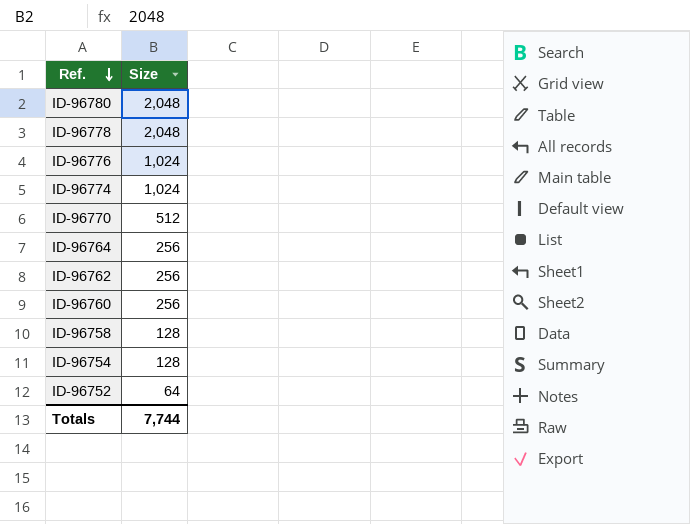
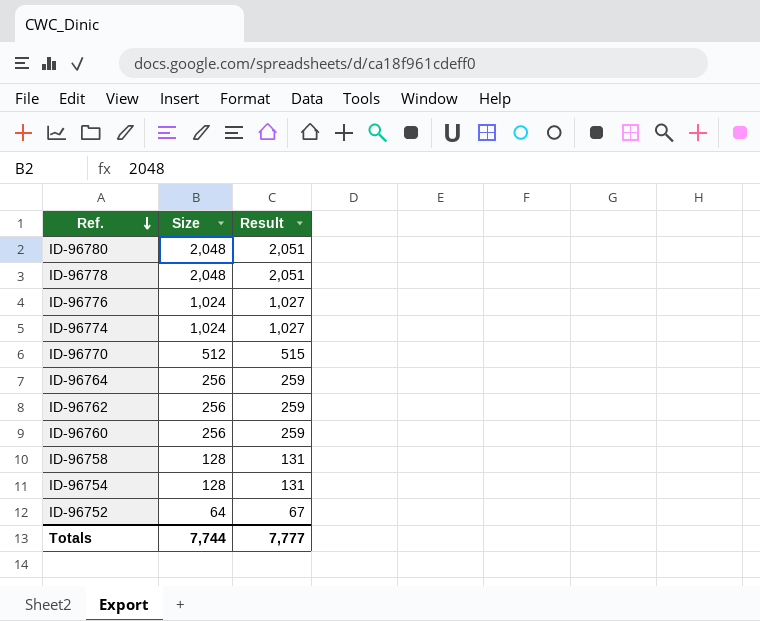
column Result | formula: none -> [Size] + 3

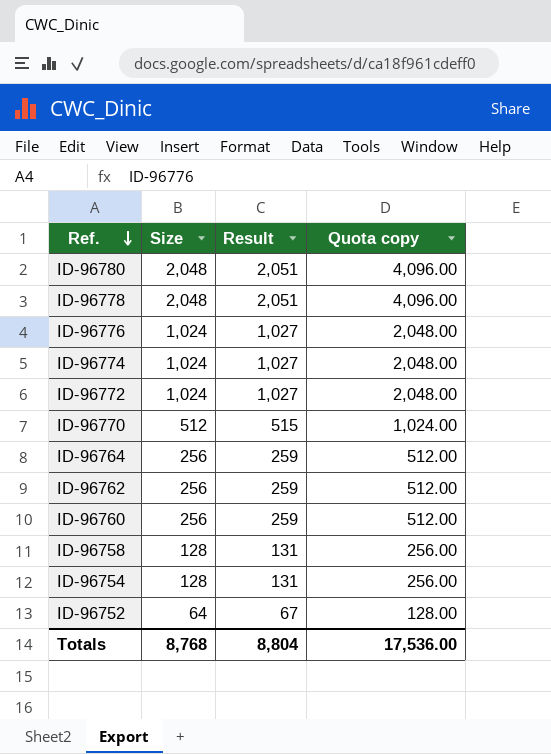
column Quota copy | formula: none -> [Size] * 2
row ID-96772: none -> 1,024 | 1,027 | 2,048.00
Totals | Size: 7,744 -> 8,768
Totals | Result: 7,777 -> 8,804

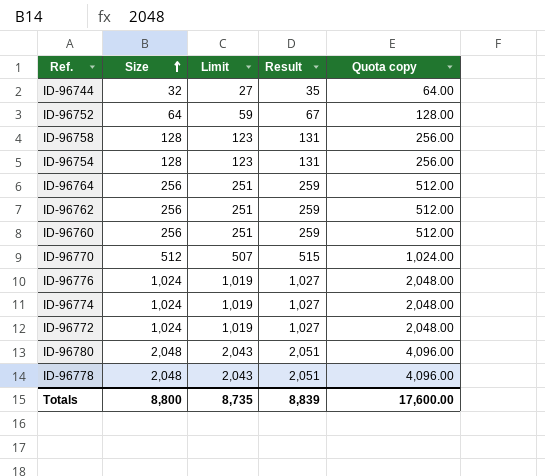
row order: Ref. descending -> Size ascending
column Limit | formula: none -> [Size] - 5
row ID-96744: none -> 32 | 27 | 35 | 64.00
Totals | Size: 8,768 -> 8,800
Totals | Result: 8,804 -> 8,839
Totals | Quota copy: 17,536.00 -> 17,600.00

